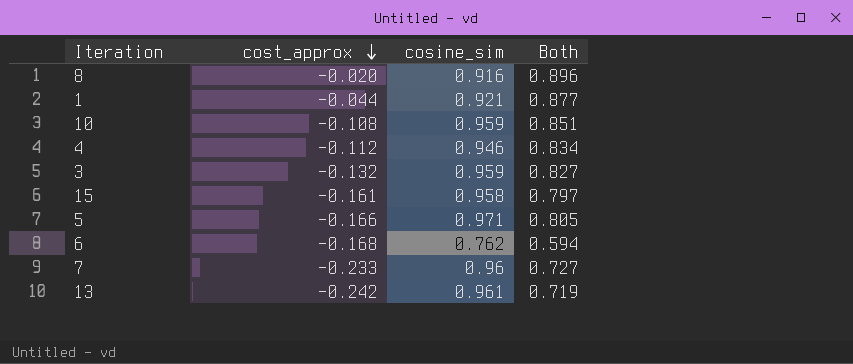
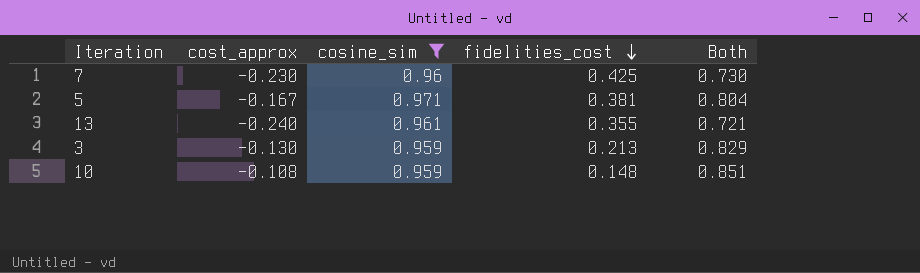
filter: none -> cosine_sim >= 0.959
row order: cost_approx descending -> fidelities_cost descending
column fidelities_cost | position: none -> 4
7 | cost_approx: -0.233 -> -0.230
7 | Both: 0.727 -> 0.730
5 | cost_approx: -0.166 -> -0.167
5 | Both: 0.805 -> 0.804
13 | cost_approx: -0.242 -> -0.240
13 | Both: 0.719 -> 0.721
3 | cost_approx: -0.132 -> -0.130
3 | Both: 0.827 -> 0.829

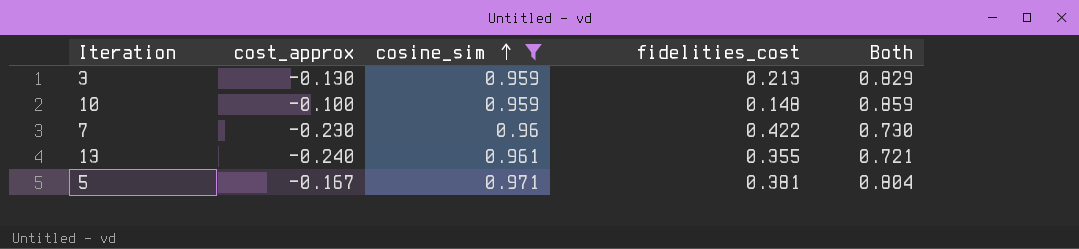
row order: fidelities_cost descending -> cosine_sim ascending
10 | cost_approx: -0.108 -> -0.100
10 | Both: 0.851 -> 0.859
7 | fidelities_cost: 0.425 -> 0.422

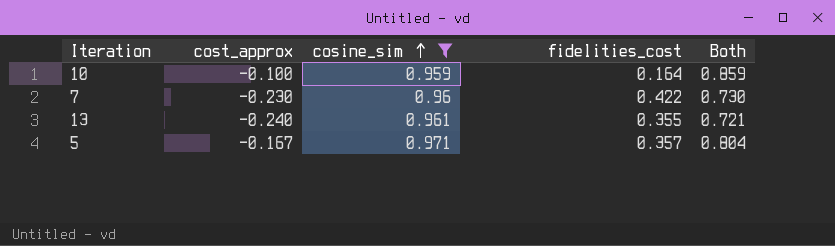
row 3: -0.130 | 0.959 | 0.213 | 0.829 -> none
10 | fidelities_cost: 0.148 -> 0.164
5 | fidelities_cost: 0.381 -> 0.357

